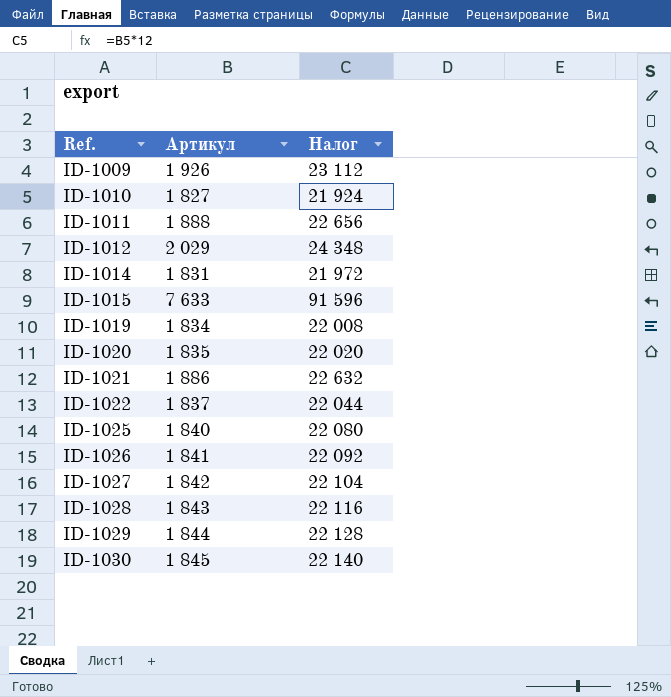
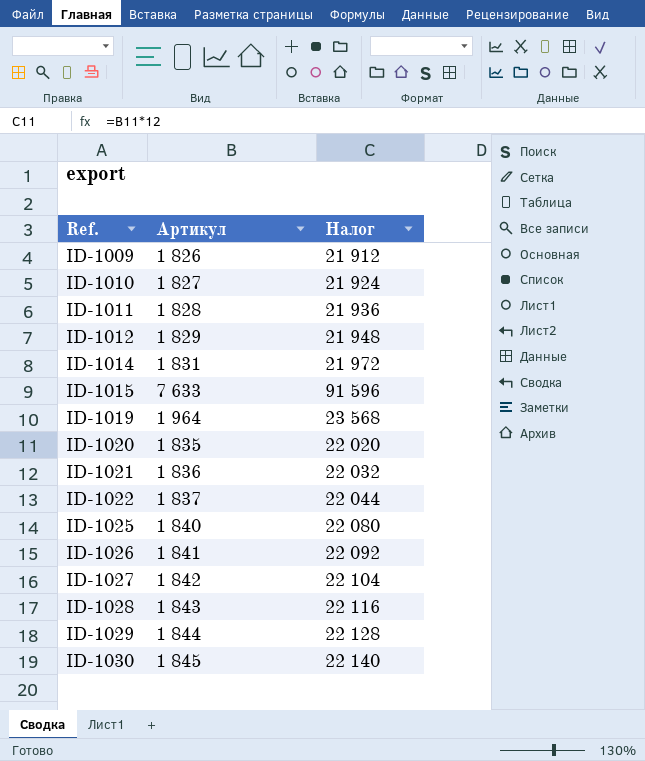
ID-1009 | Артикул: 1 926 -> 1 826
ID-1009 | Налог: 23 112 -> 21 912
ID-1011 | Артикул: 1 888 -> 1 828
ID-1011 | Налог: 22 656 -> 21 936
ID-1012 | Артикул: 2 029 -> 1 829
ID-1012 | Налог: 24 348 -> 21 948
ID-1019 | Артикул: 1 834 -> 1 964
ID-1019 | Налог: 22 008 -> 23 568
ID-1021 | Артикул: 1 886 -> 1 836
ID-1021 | Налог: 22 632 -> 22 032

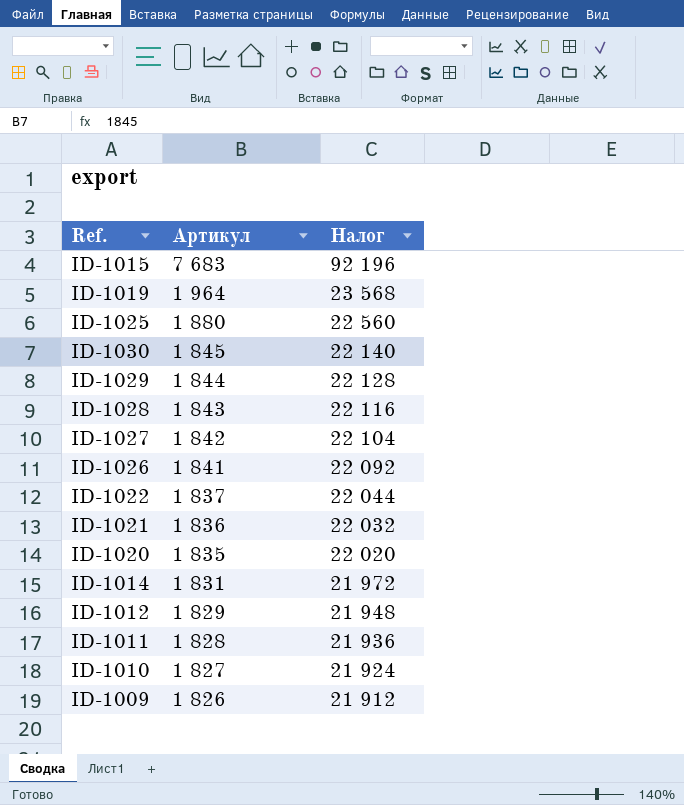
row order: Ref. ascending -> Артикул descending
ID-1015 | Артикул: 7 633 -> 7 683
ID-1015 | Налог: 91 596 -> 92 196
ID-1025 | Артикул: 1 840 -> 1 880
ID-1025 | Налог: 22 080 -> 22 560

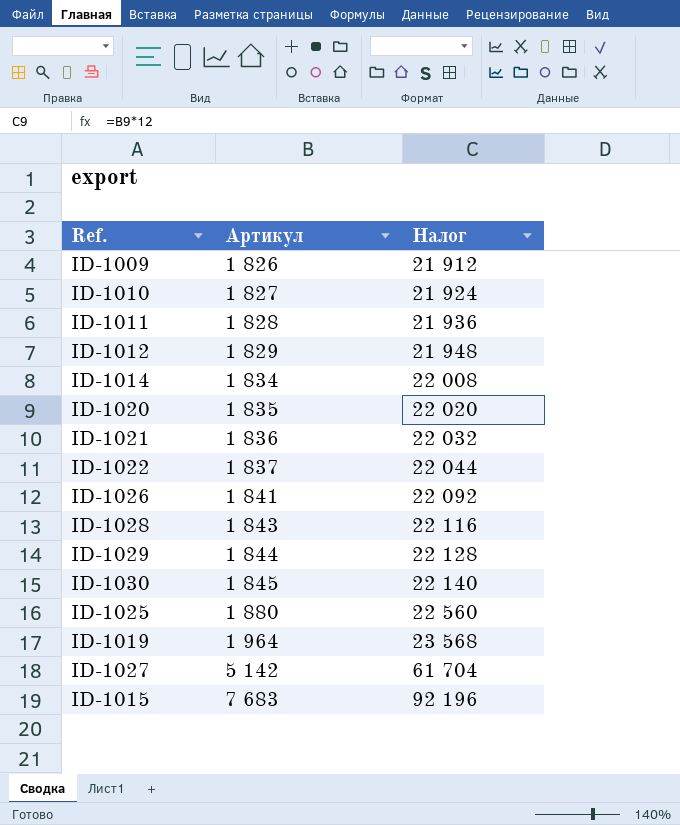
row order: Артикул descending -> Артикул ascending
ID-1014 | Артикул: 1 831 -> 1 834
ID-1014 | Налог: 21 972 -> 22 008
ID-1027 | Артикул: 1 842 -> 5 142
ID-1027 | Налог: 22 104 -> 61 704

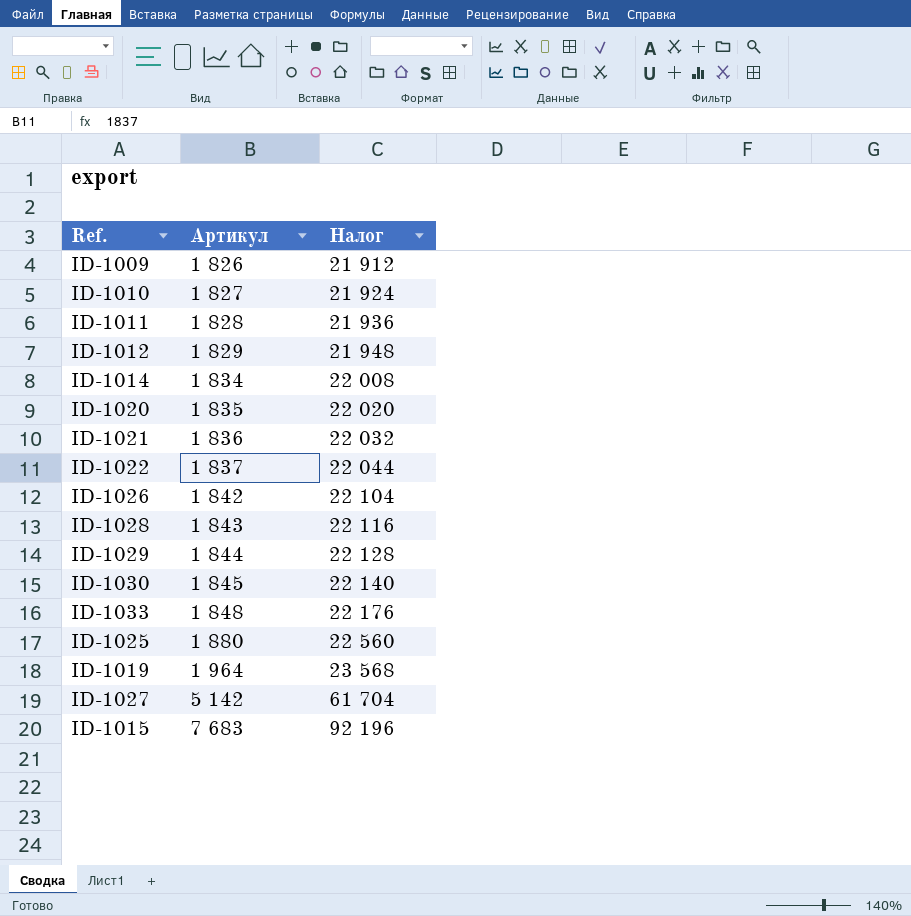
ID-1026 | Артикул: 1 841 -> 1 842
ID-1026 | Налог: 22 092 -> 22 104
row ID-1033: none -> 1 848 | 22 176

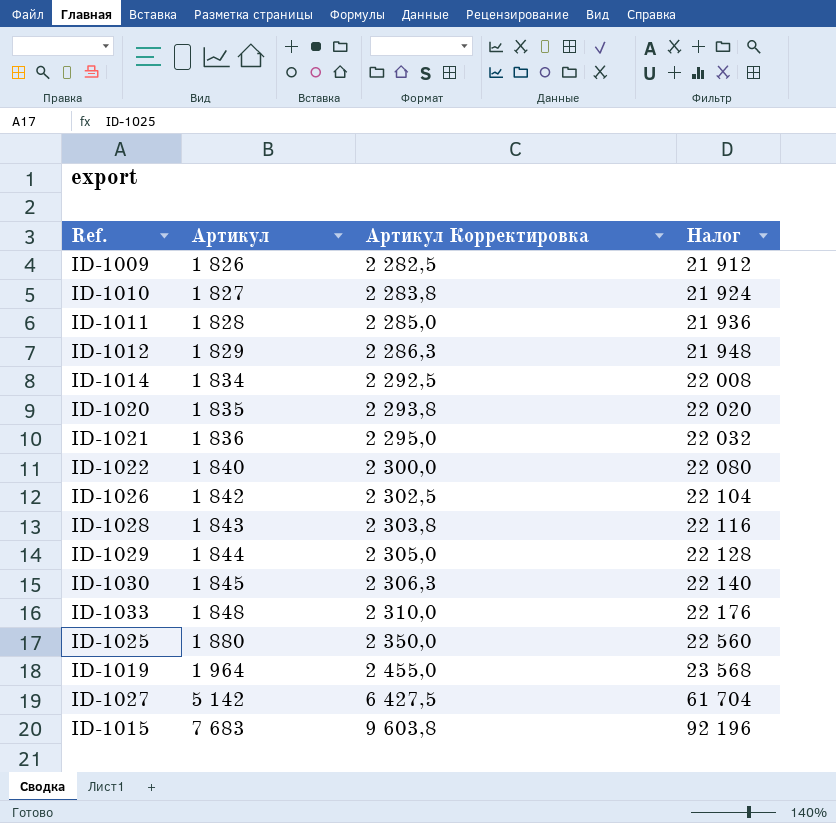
column Артикул Корректировка | formula: none -> [Артикул] * 1,25
ID-1022 | Артикул: 1 837 -> 1 840
ID-1022 | Налог: 22 044 -> 22 080

